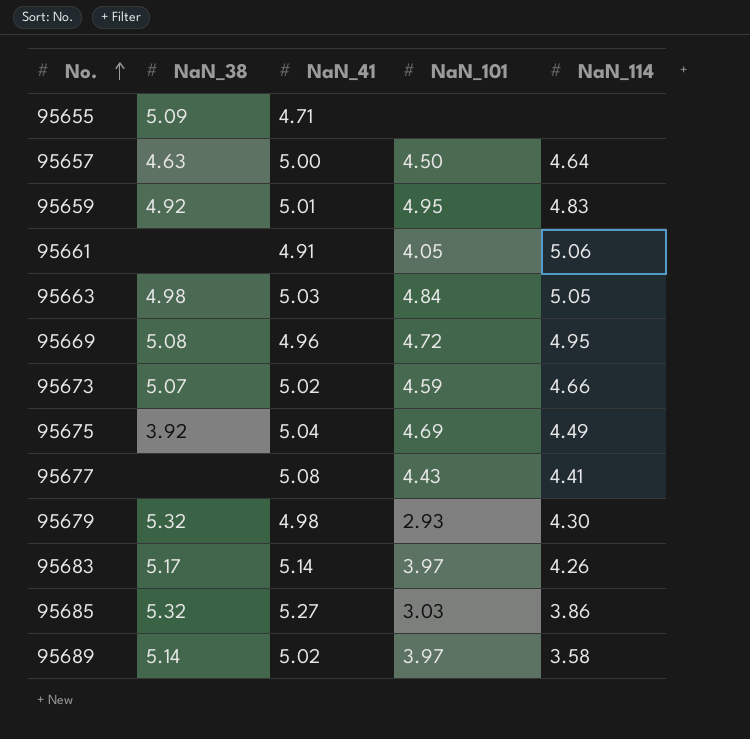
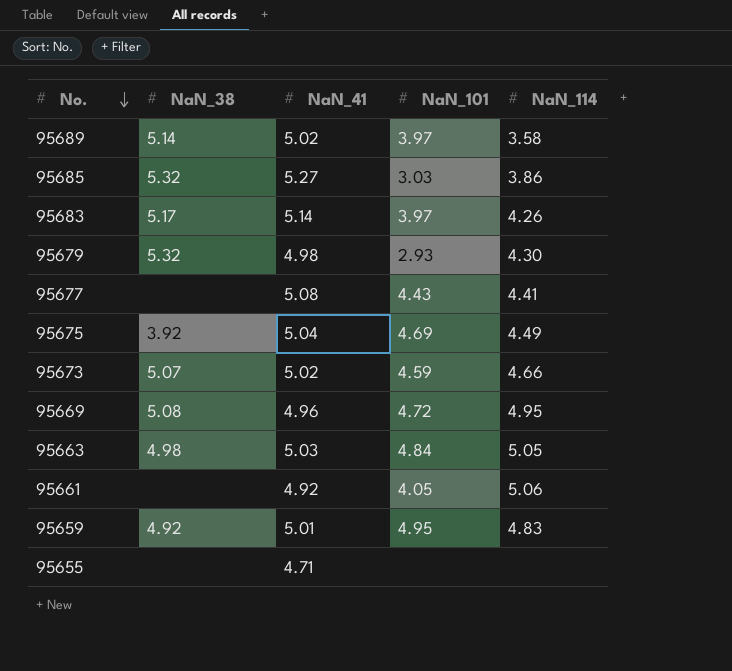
row order: No. ascending -> No. descending
row 95657: 4.63 | 5.00 | 4.50 | 4.64 -> none
95661 | NaN_41: 4.91 -> 4.92
95655 | NaN_38: 5.09 -> none

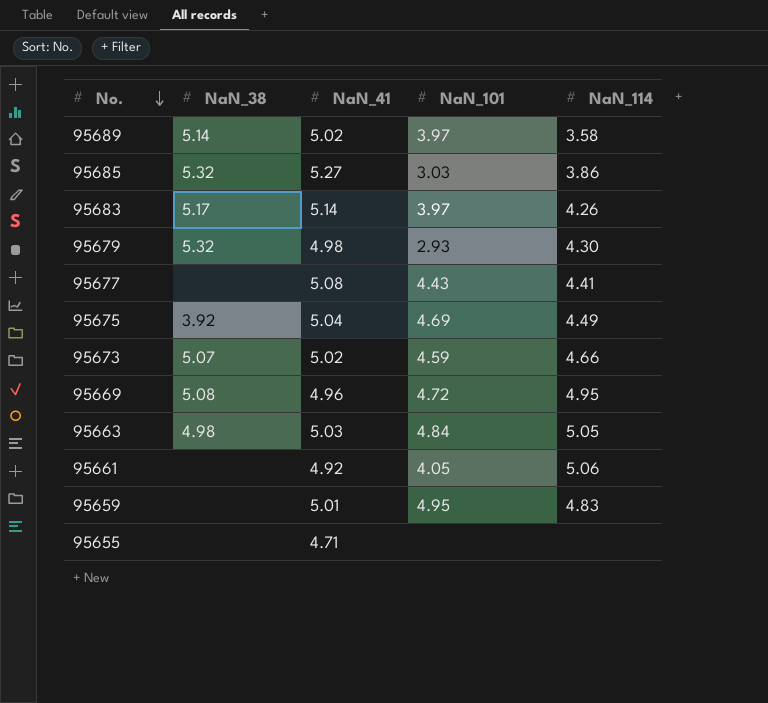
95659 | NaN_38: 4.92 -> none

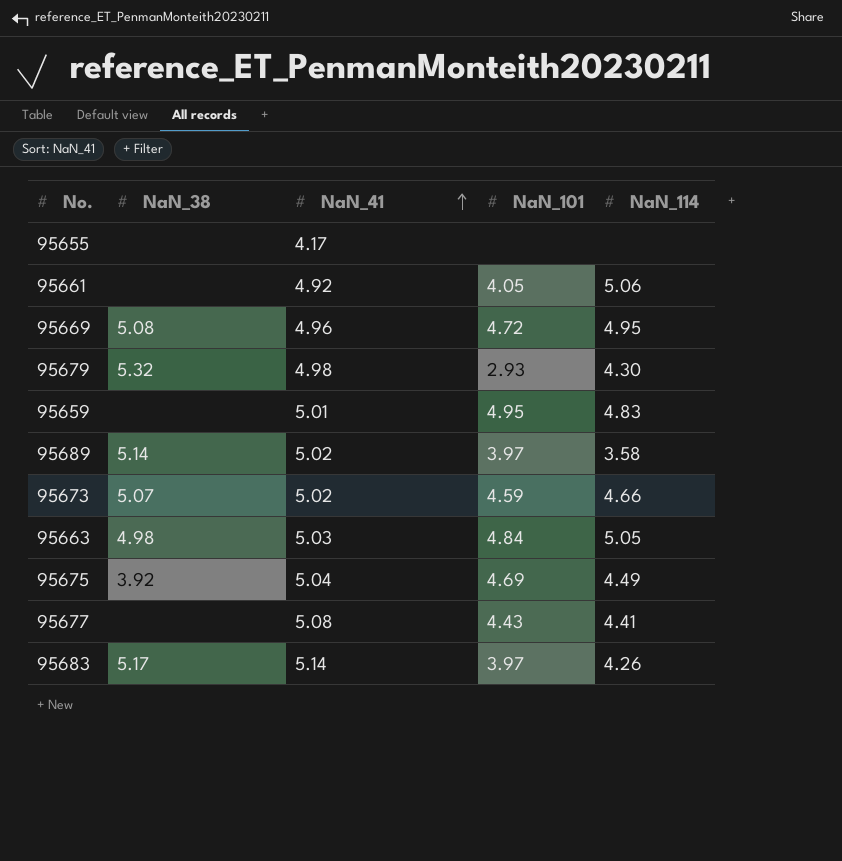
row order: No. descending -> NaN_41 ascending
row 95685: 5.32 | 5.27 | 3.03 | 3.86 -> none
95655 | NaN_41: 4.71 -> 4.17

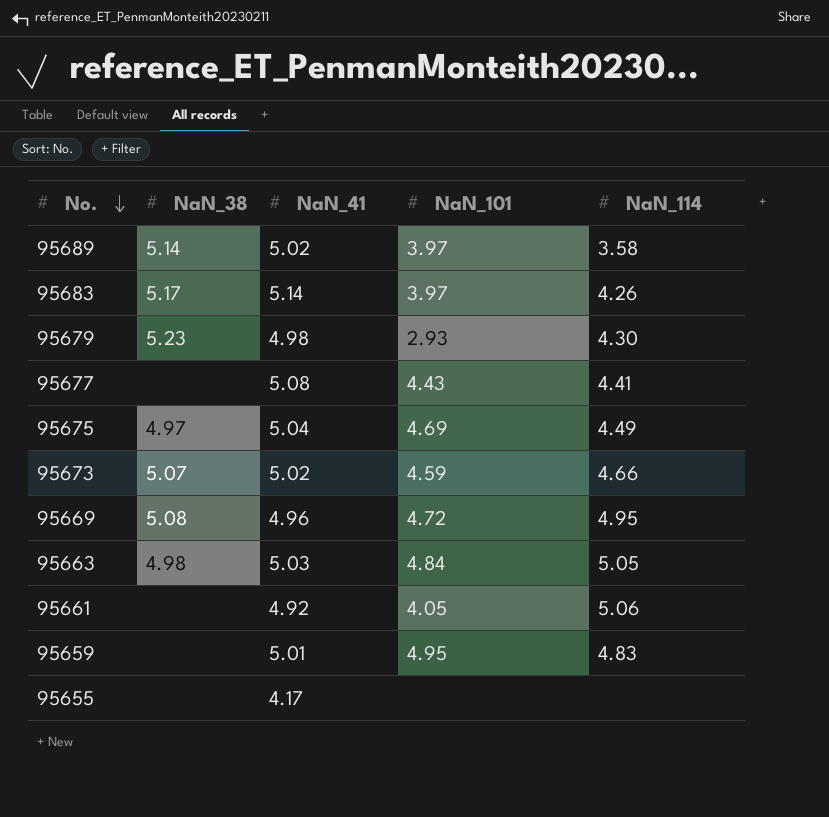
row order: NaN_41 ascending -> No. descending
95679 | NaN_38: 5.32 -> 5.23
95675 | NaN_38: 3.92 -> 4.97

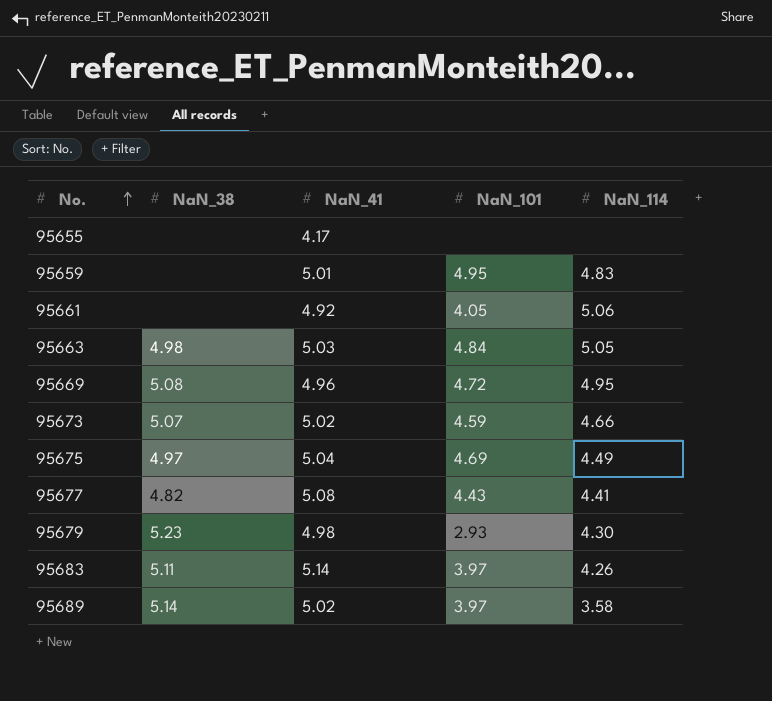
row order: No. descending -> No. ascending
95677 | NaN_38: none -> 4.82
95683 | NaN_38: 5.17 -> 5.11

